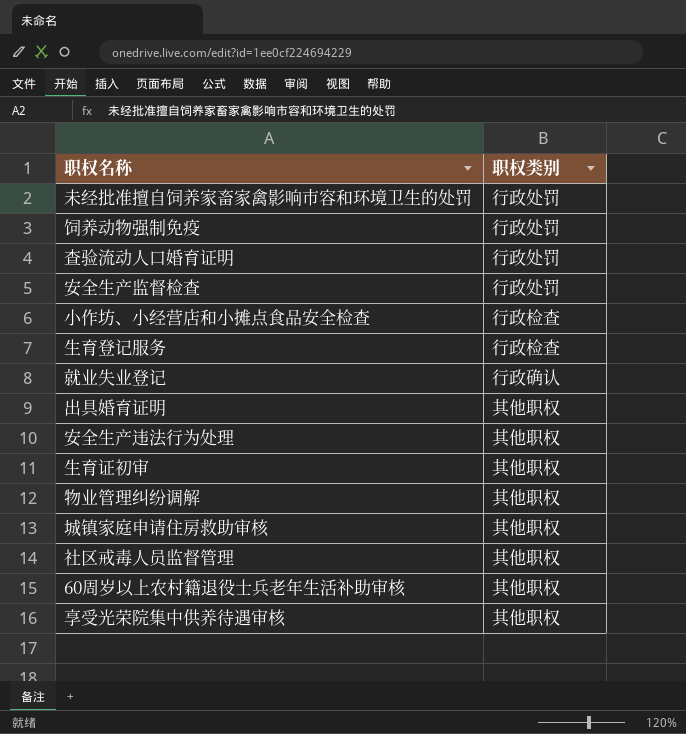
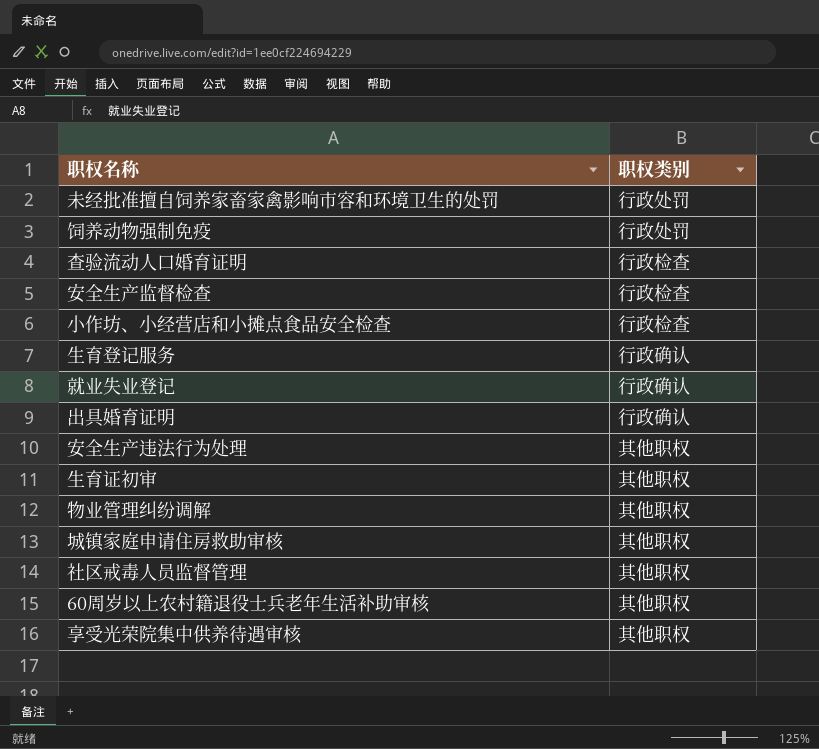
查验流动人口婚育证明 | 职权类别: 行政处罚 -> 行政检查
安全生产监督检查 | 职权类别: 行政处罚 -> 行政检查
生育登记服务 | 职权类别: 行政检查 -> 行政确认
出具婚育证明 | 职权类别: 其他职权 -> 行政确认

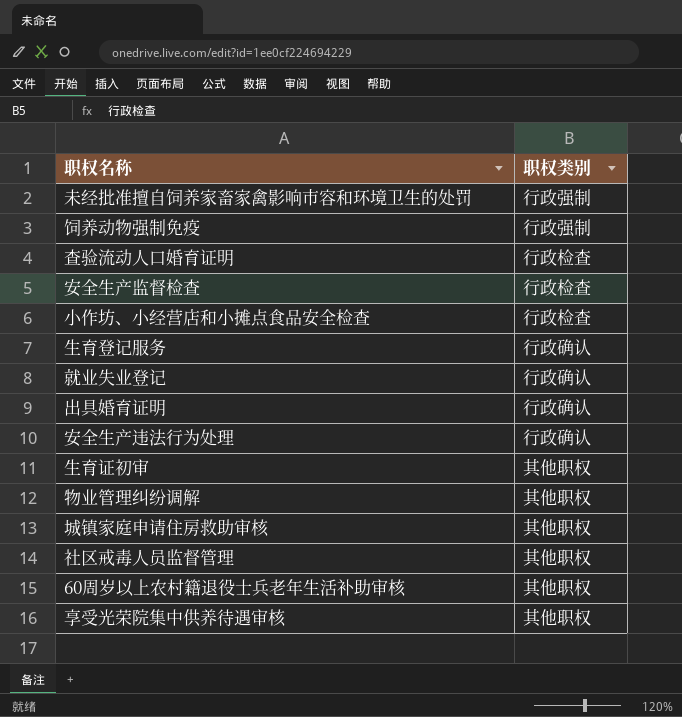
未经批准擅自饲养家畜家禽影响市容和环境卫生的处罚 | 职权类别: 行政处罚 -> 行政强制
饲养动物强制免疫 | 职权类别: 行政处罚 -> 行政强制
安全生产违法行为处理 | 职权类别: 其他职权 -> 行政确认

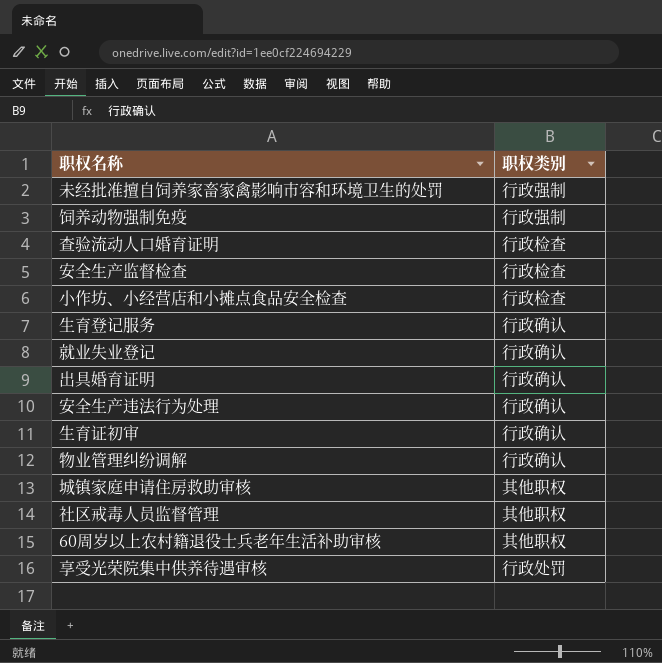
生育证初审 | 职权类别: 其他职权 -> 行政确认
物业管理纠纷调解 | 职权类别: 其他职权 -> 行政确认
享受光荣院集中供养待遇审核 | 职权类别: 其他职权 -> 行政处罚

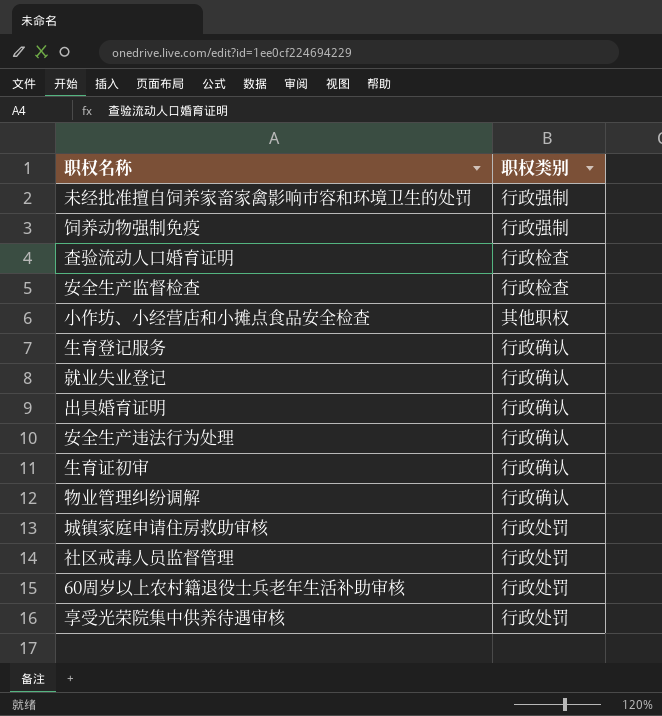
小作坊、小经营店和小摊点食品安全检查 | 职权类别: 行政检查 -> 其他职权
城镇家庭申请住房救助审核 | 职权类别: 其他职权 -> 行政处罚
社区戒毒人员监督管理 | 职权类别: 其他职权 -> 行政处罚
60周岁以上农村籍退役士兵老年生活补助审核 | 职权类别: 其他职权 -> 行政处罚

